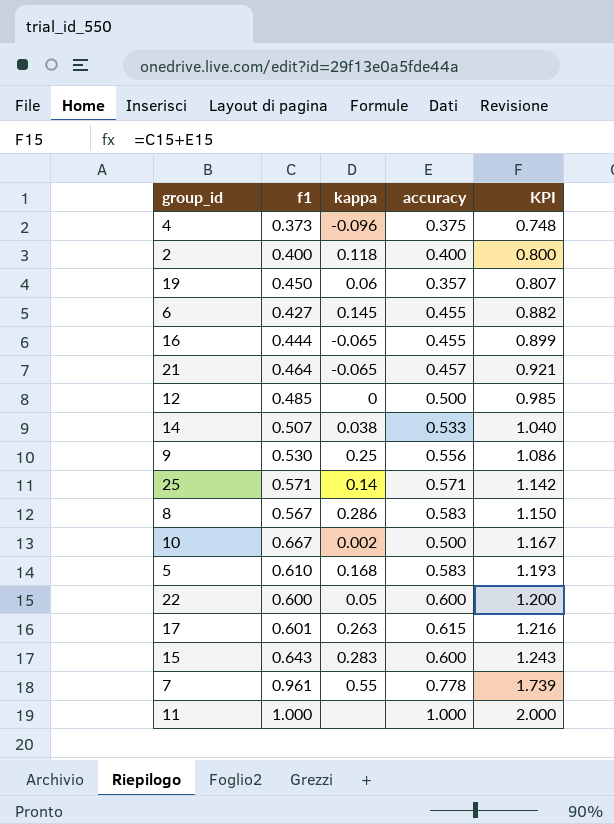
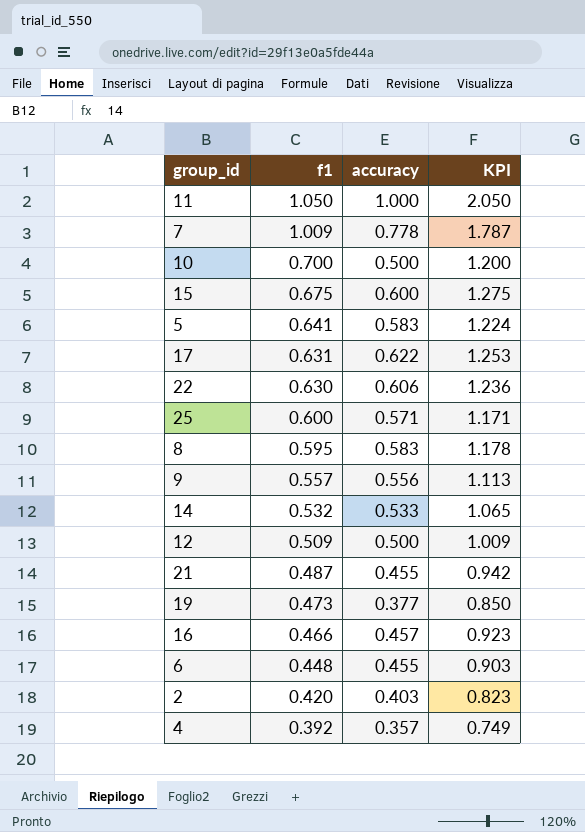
row order: KPI ascending -> f1 descending
column kappa | position: 3 -> none
11 | f1: 1.000 -> 1.050
11 | KPI: 2.000 -> 2.050
7 | f1: 0.961 -> 1.009
7 | KPI: 1.739 -> 1.787
10 | f1: 0.667 -> 0.700
10 | KPI: 1.167 -> 1.200
15 | f1: 0.643 -> 0.675
15 | KPI: 1.243 -> 1.275
5 | f1: 0.610 -> 0.641
5 | KPI: 1.193 -> 1.224
17 | f1: 0.601 -> 0.631
17 | accuracy: 0.615 -> 0.622
17 | KPI: 1.216 -> 1.253
22 | f1: 0.600 -> 0.630
22 | accuracy: 0.600 -> 0.606
22 | KPI: 1.200 -> 1.236
25 | f1: 0.571 -> 0.600
25 | KPI: 1.142 -> 1.171
8 | f1: 0.567 -> 0.595
8 | KPI: 1.150 -> 1.178
9 | f1: 0.530 -> 0.557
9 | KPI: 1.086 -> 1.113
14 | f1: 0.507 -> 0.532
14 | KPI: 1.040 -> 1.065
12 | f1: 0.485 -> 0.509
12 | KPI: 0.985 -> 1.009
21 | f1: 0.464 -> 0.487
21 | accuracy: 0.457 -> 0.455
21 | KPI: 0.921 -> 0.942
19 | f1: 0.450 -> 0.473
19 | accuracy: 0.357 -> 0.377
19 | KPI: 0.807 -> 0.850
16 | f1: 0.444 -> 0.466
16 | accuracy: 0.455 -> 0.457
16 | KPI: 0.899 -> 0.923
6 | f1: 0.427 -> 0.448
6 | KPI: 0.882 -> 0.903
2 | f1: 0.400 -> 0.420
2 | accuracy: 0.400 -> 0.403
2 | KPI: 0.800 -> 0.823
4 | f1: 0.373 -> 0.392
4 | accuracy: 0.375 -> 0.357
4 | KPI: 0.748 -> 0.749

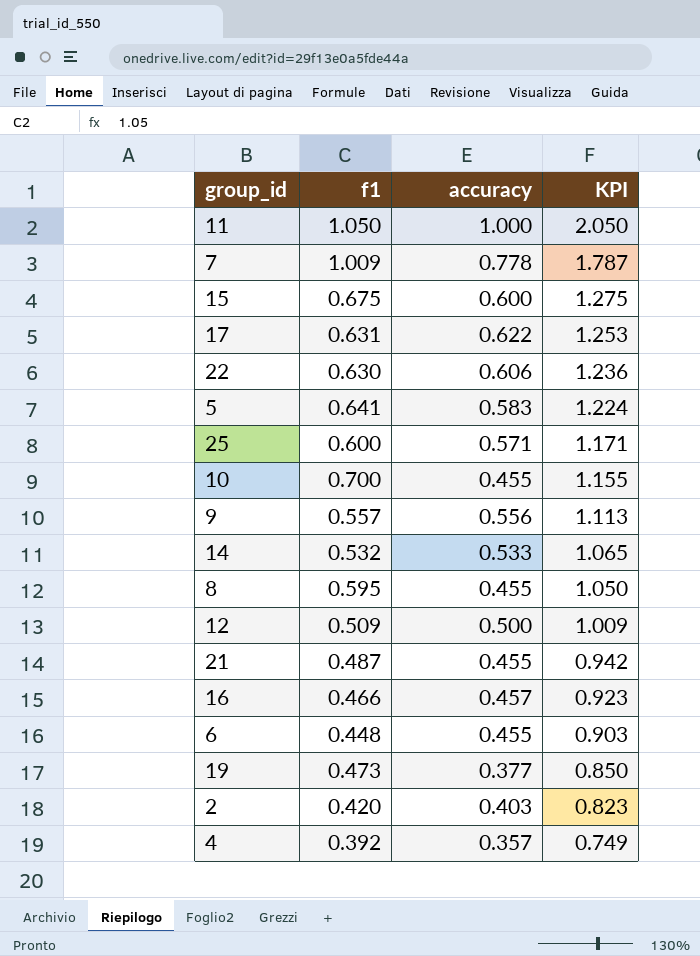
row order: f1 descending -> KPI descending
10 | accuracy: 0.500 -> 0.455
10 | KPI: 1.200 -> 1.155
8 | accuracy: 0.583 -> 0.455
8 | KPI: 1.178 -> 1.050

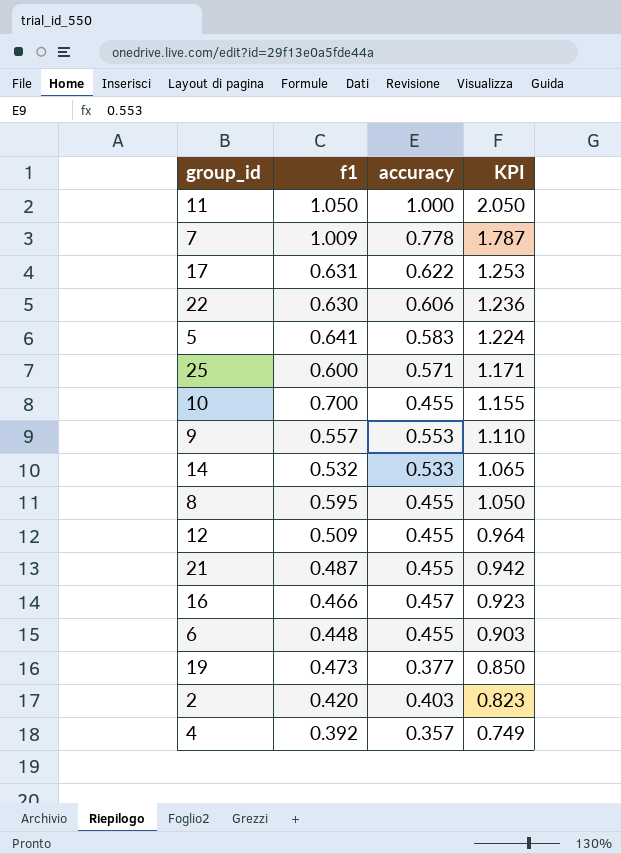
row 15: 0.675 | 0.600 | 1.275 -> none
9 | accuracy: 0.556 -> 0.553
9 | KPI: 1.113 -> 1.110
12 | accuracy: 0.500 -> 0.455
12 | KPI: 1.009 -> 0.964

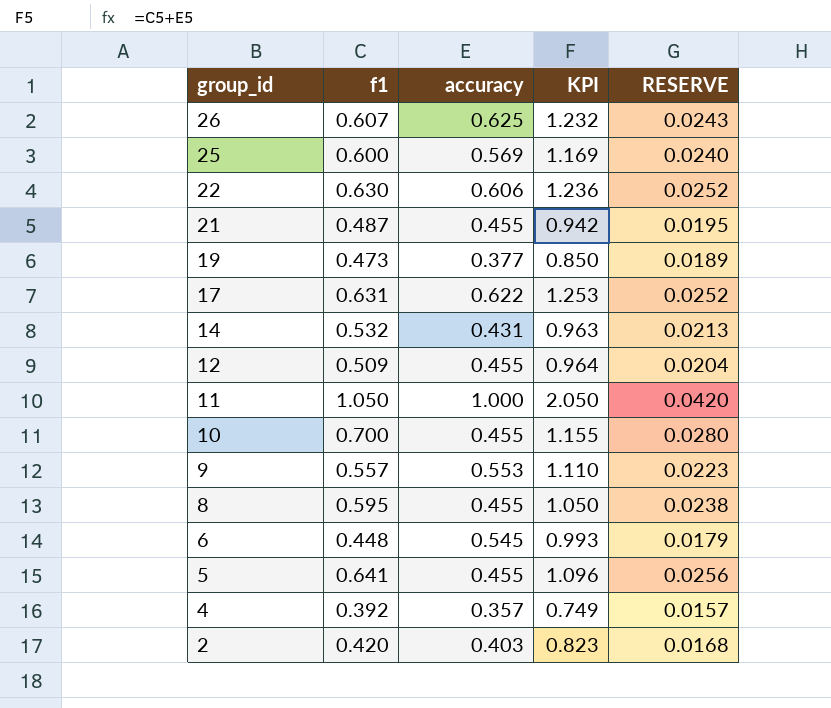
row order: KPI descending -> group_id descending
column RESERVE | formula: none -> [f1] * 0.04
row 7: 1.009 | 0.778 | 1.787 -> none
row 16: 0.466 | 0.457 | 0.923 -> none
row 26: none -> 0.607 | 0.625 | 1.232 | 0.0243
25 | accuracy: 0.571 -> 0.569
25 | KPI: 1.171 -> 1.169
14 | accuracy: 0.533 -> 0.431
14 | KPI: 1.065 -> 0.963
6 | accuracy: 0.455 -> 0.545
6 | KPI: 0.903 -> 0.993
5 | accuracy: 0.583 -> 0.455
5 | KPI: 1.224 -> 1.096

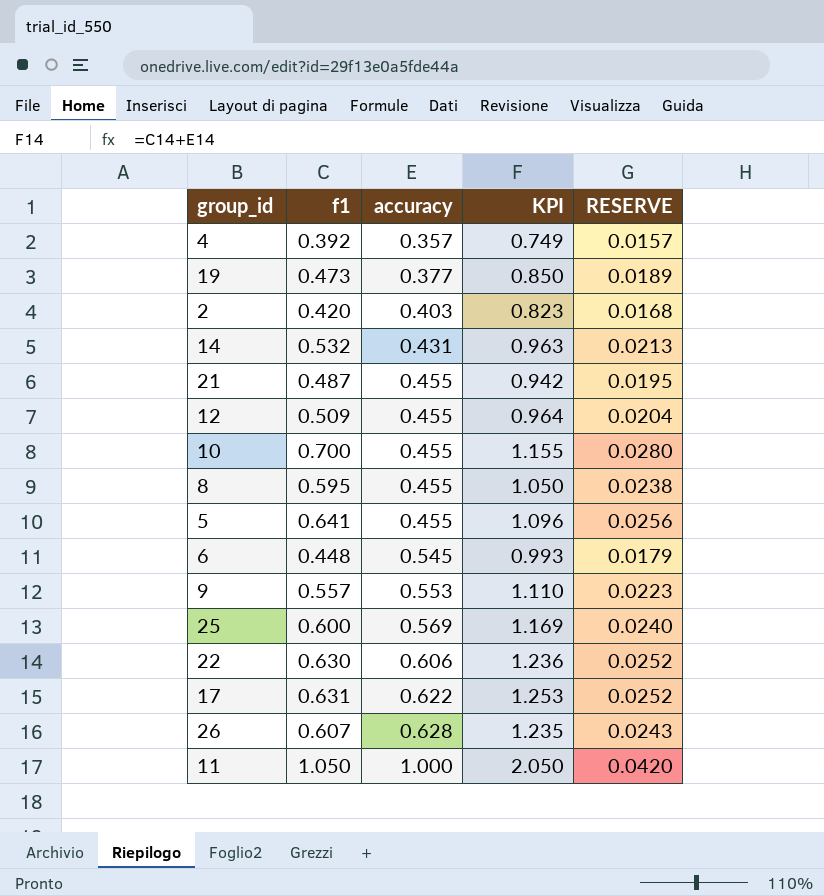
row order: group_id descending -> accuracy ascending
26 | accuracy: 0.625 -> 0.628
26 | KPI: 1.232 -> 1.235

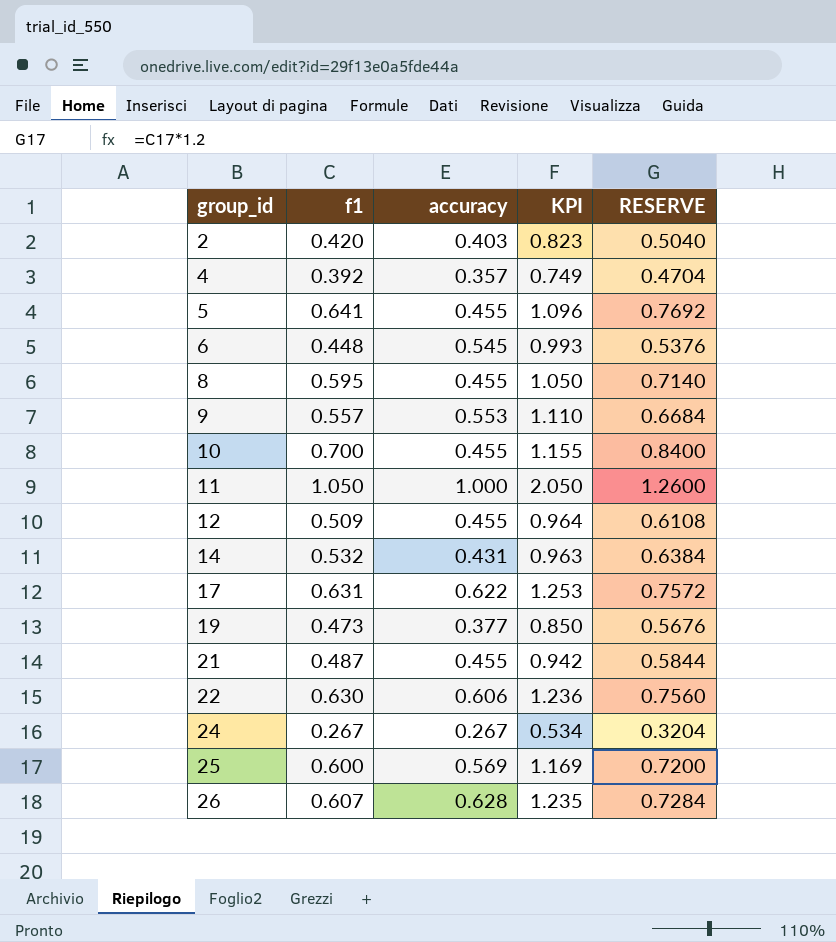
row order: accuracy ascending -> group_id ascending
column RESERVE | formula: [f1] * 0.04 -> [f1] * 1.2
row 24: none -> 0.267 | 0.267 | 0.534 | 0.3204

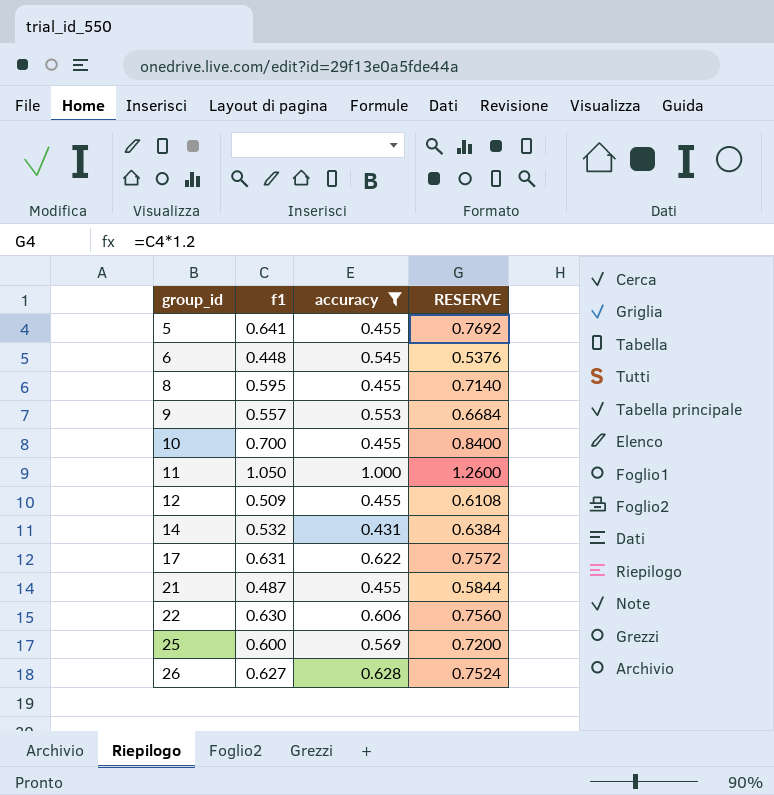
filter: none -> accuracy >= 0.431
column KPI | formula: [f1] + [accuracy] -> none
26 | f1: 0.607 -> 0.627
26 | RESERVE: 0.7284 -> 0.7524

